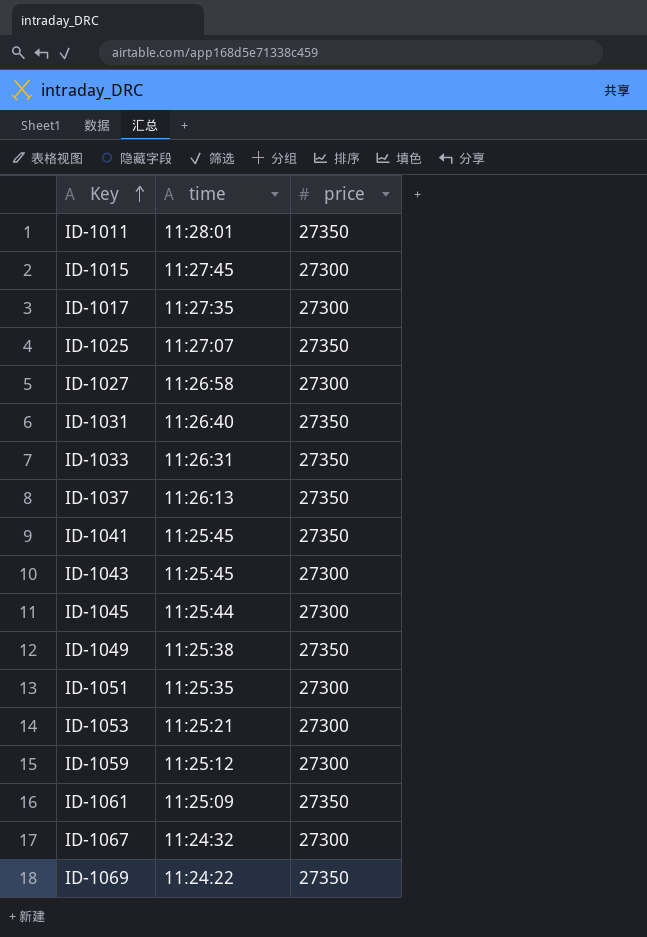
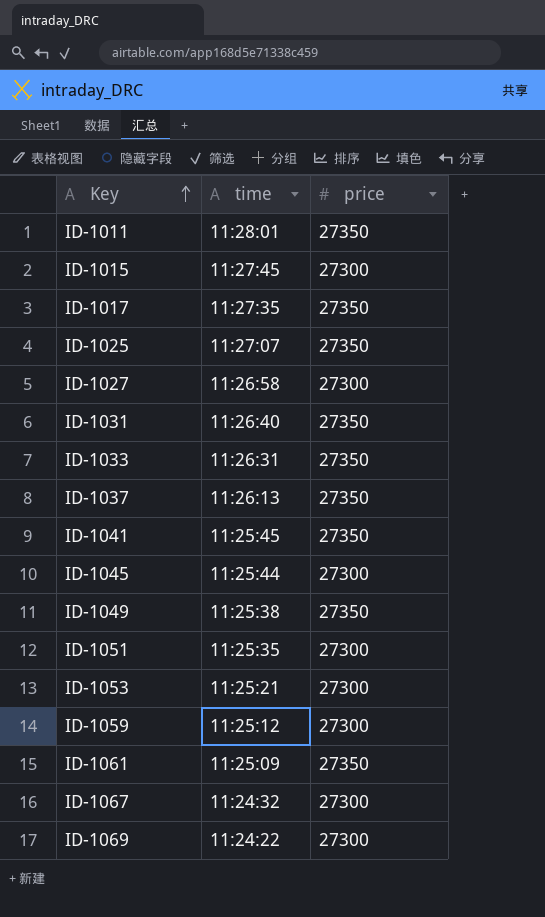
row ID-1043: 11:25:45 | 27300 -> none
ID-1017 | price: 27300 -> 27350
ID-1069 | price: 27350 -> 27300

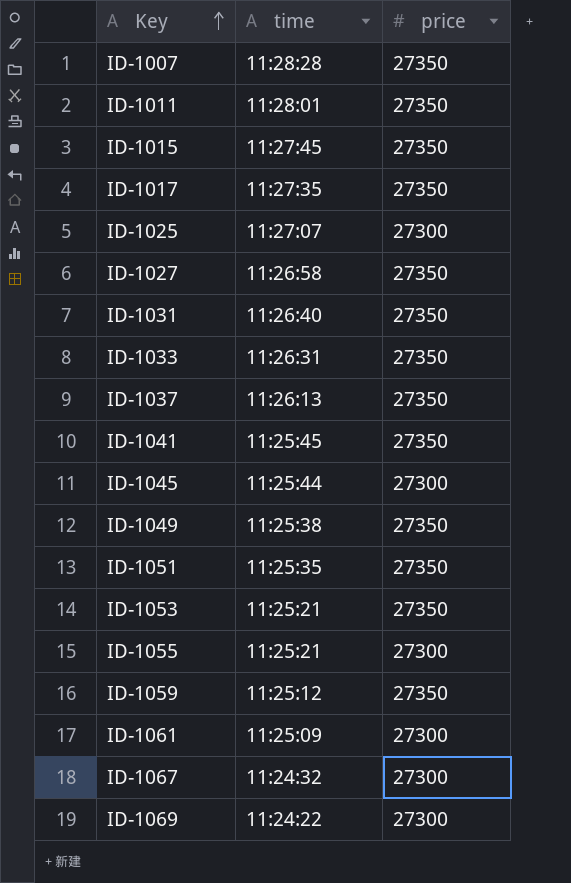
row ID-1007: none -> 11:28:28 | 27350
ID-1015 | price: 27300 -> 27350
ID-1025 | price: 27350 -> 27300
ID-1027 | price: 27300 -> 27350
ID-1051 | price: 27300 -> 27350
ID-1053 | price: 27300 -> 27350
row ID-1055: none -> 11:25:21 | 27300
ID-1059 | price: 27300 -> 27350
ID-1061 | price: 27350 -> 27300

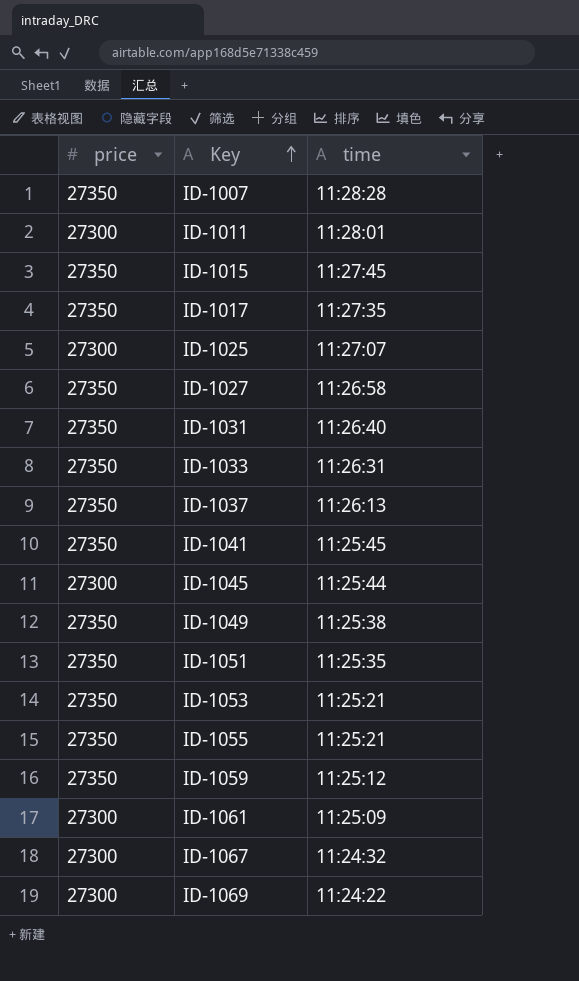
column price | position: 3 -> 1
ID-1011 | price: 27350 -> 27300
ID-1055 | price: 27300 -> 27350

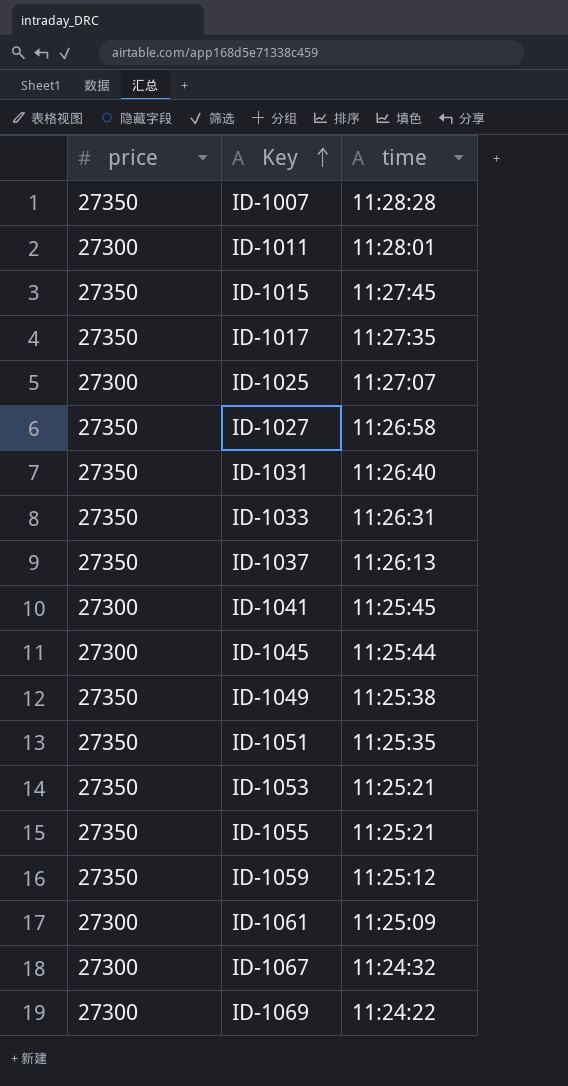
ID-1041 | price: 27350 -> 27300

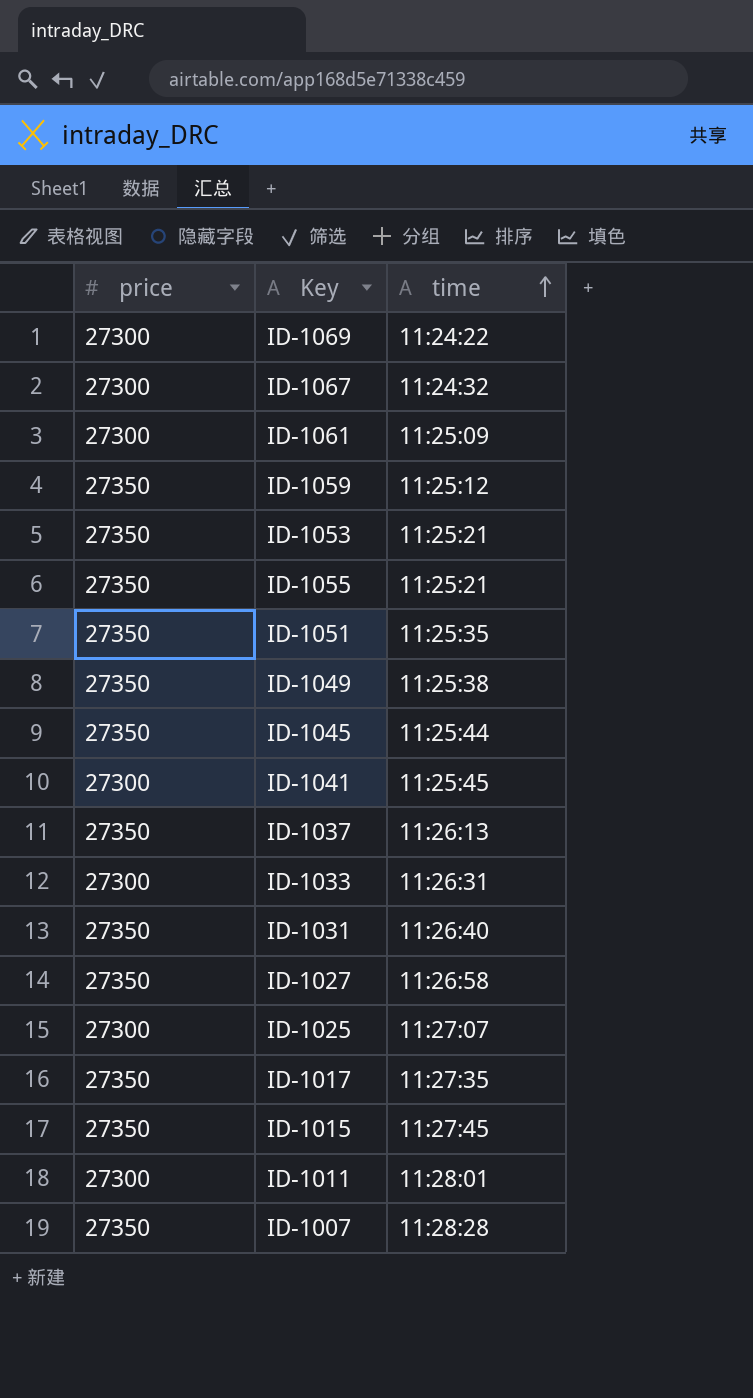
row order: Key ascending -> time ascending
ID-1045 | price: 27300 -> 27350
ID-1033 | price: 27350 -> 27300

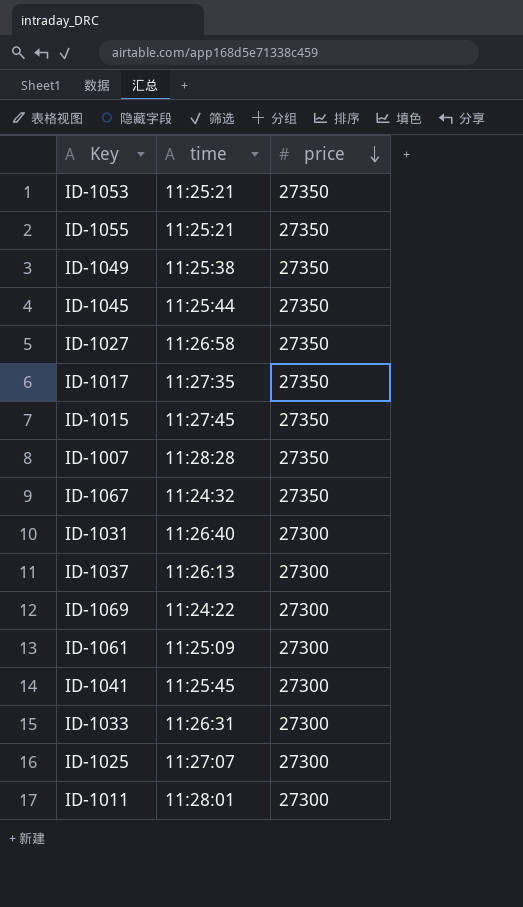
row order: time ascending -> price descending
column price | position: 1 -> 3
row ID-1059: 27350 | 11:25:12 -> none
row ID-1051: 27350 | 11:25:35 -> none
ID-1067 | price: 27300 -> 27350
ID-1031 | price: 27350 -> 27300
ID-1037 | price: 27350 -> 27300

